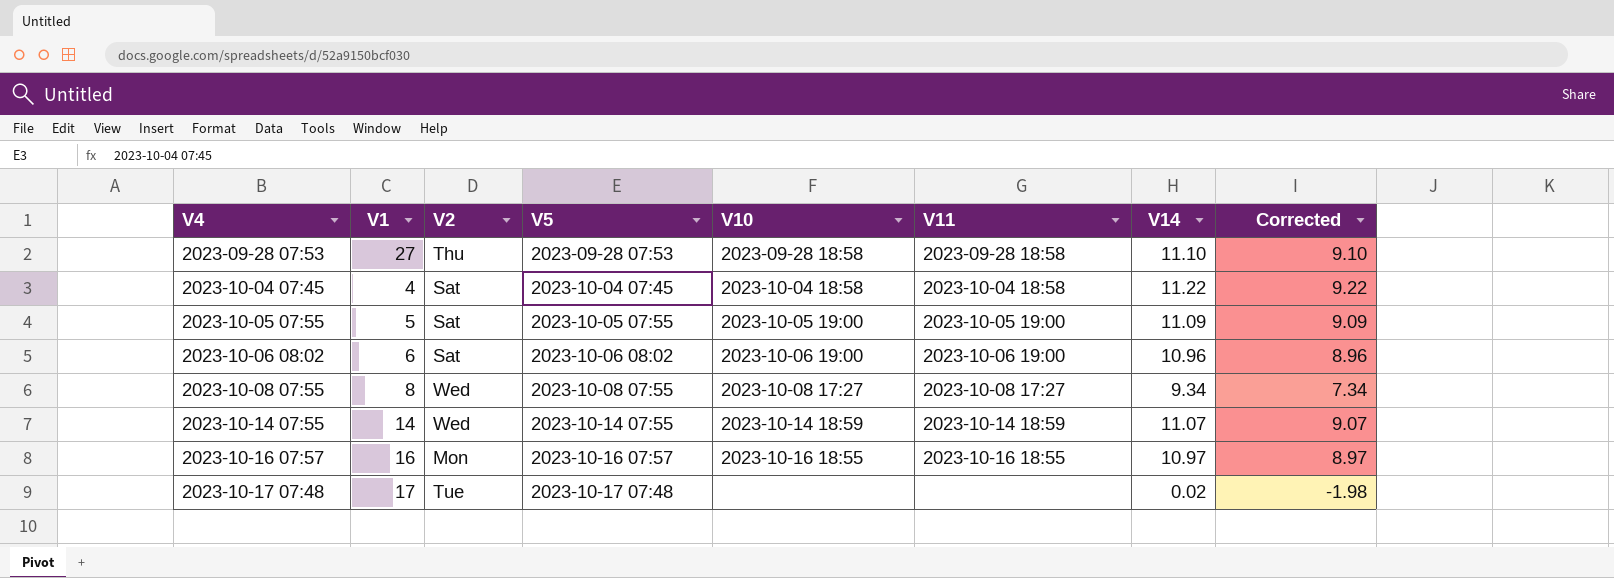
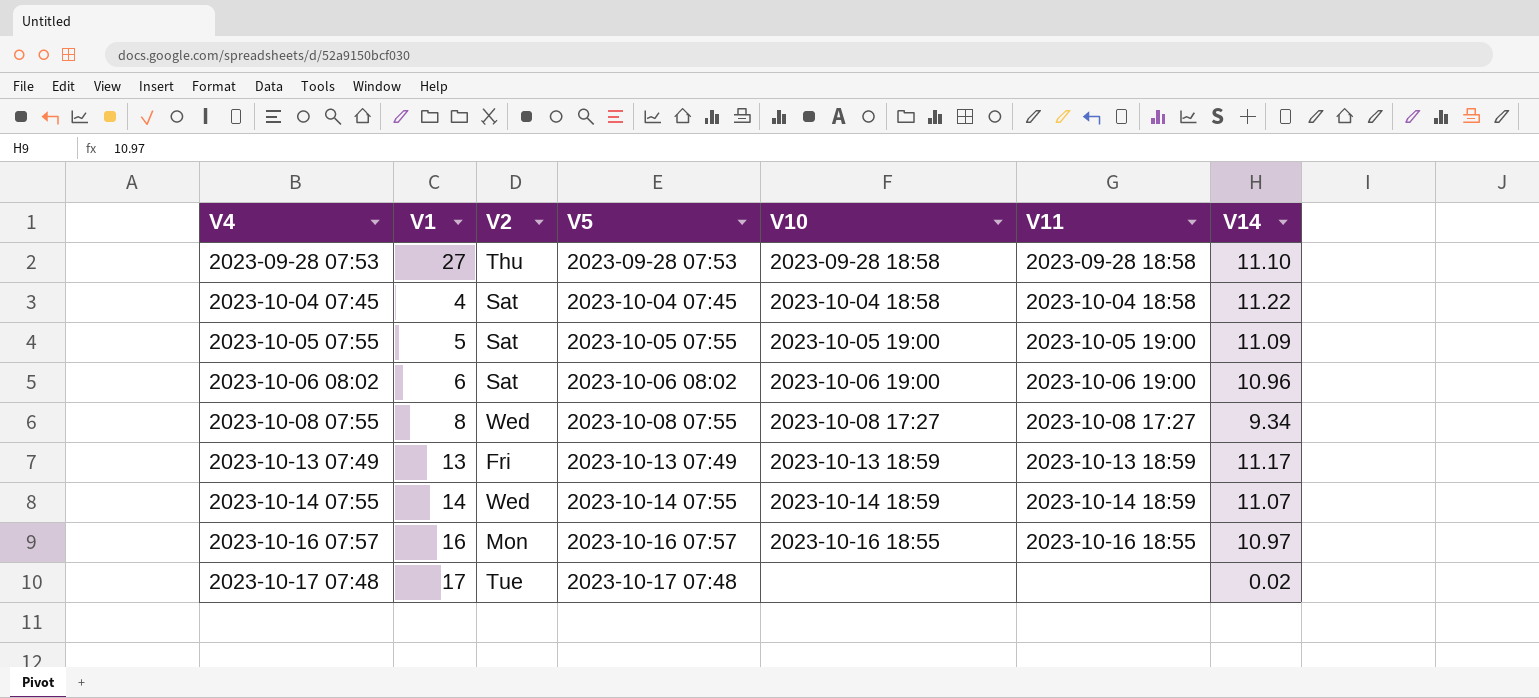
column Corrected | formula: [V14] - 2 -> none
row 2023-10-13 07:49: none -> 13 | Fri | 2023-10-13 07:49 | 2023-10-13 18:59 | 2023-10-13 18:59 | 11.17

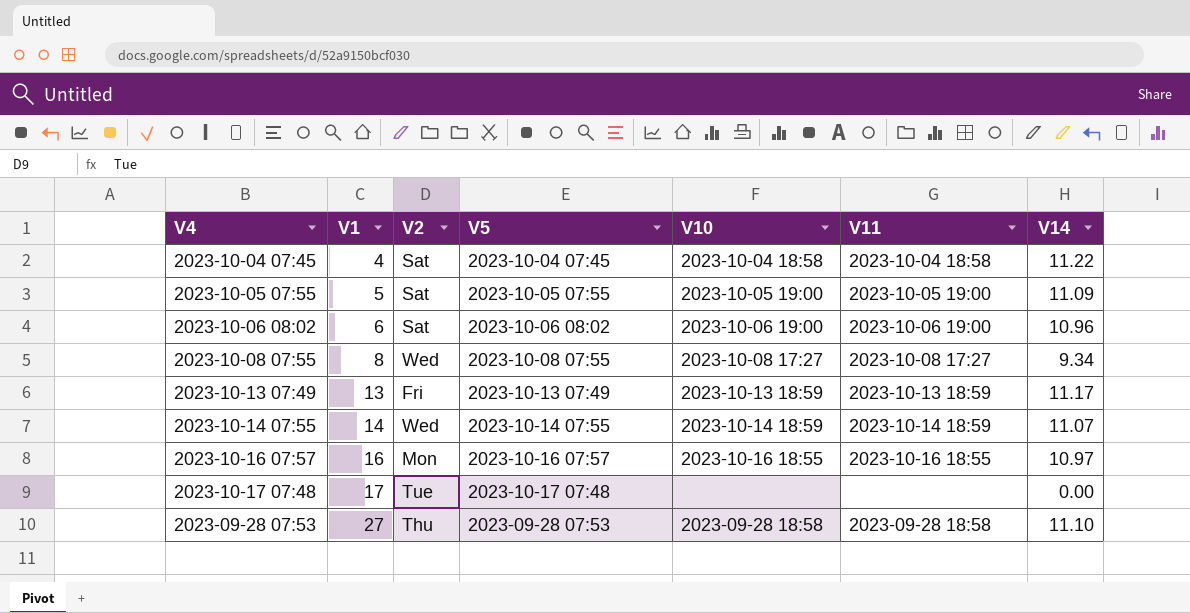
row order: V4 ascending -> V1 ascending
2023-10-17 07:48 | V14: 0.02 -> 0.00

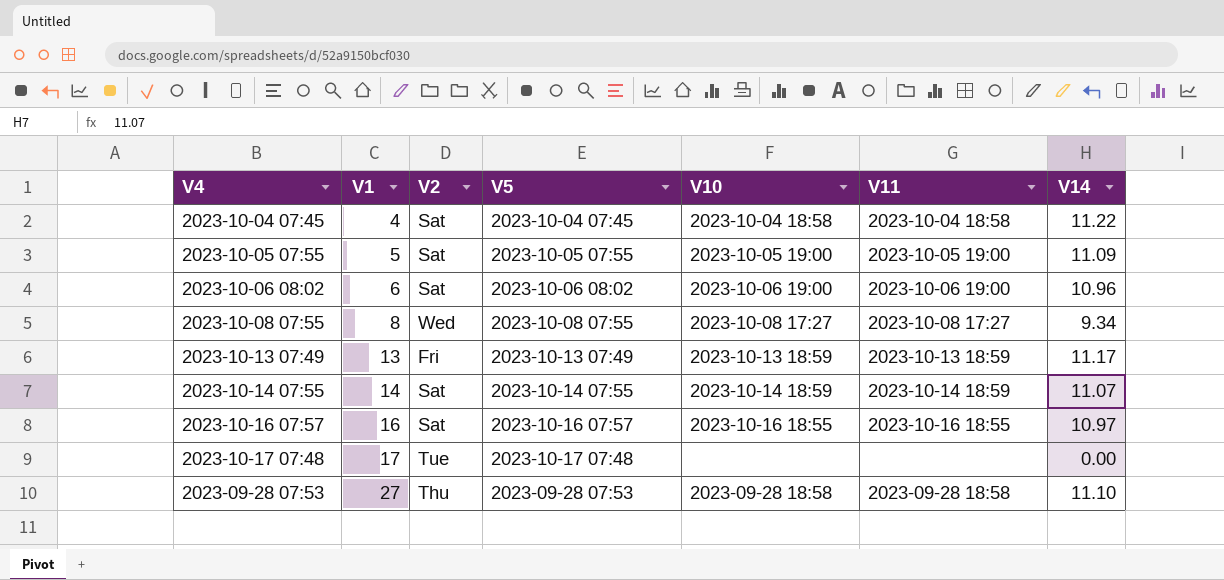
2023-10-14 07:55 | V2: Wed -> Sat
2023-10-16 07:57 | V2: Mon -> Sat

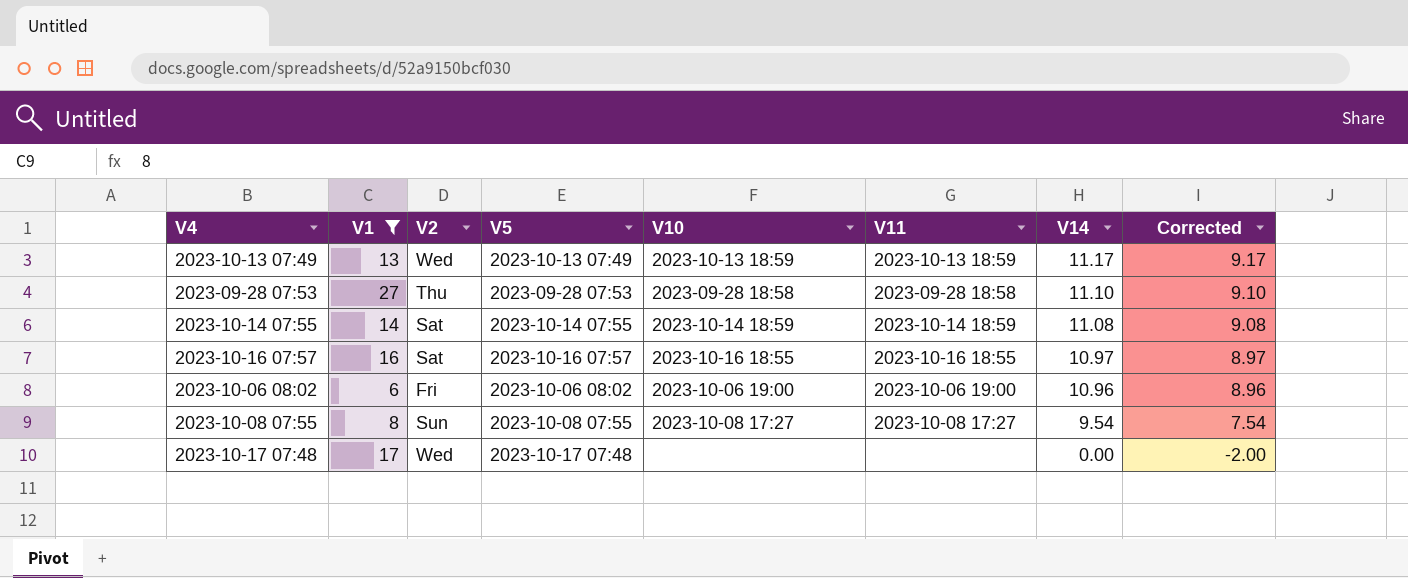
filter: none -> V1 >= 6
row order: V1 ascending -> V14 descending
column Corrected | formula: none -> [V14] - 2
2023-10-13 07:49 | V2: Fri -> Wed
2023-10-14 07:55 | V14: 11.07 -> 11.08
2023-10-06 08:02 | V2: Sat -> Fri
2023-10-08 07:55 | V2: Wed -> Sun
2023-10-08 07:55 | V14: 9.34 -> 9.54
2023-10-17 07:48 | V2: Tue -> Wed

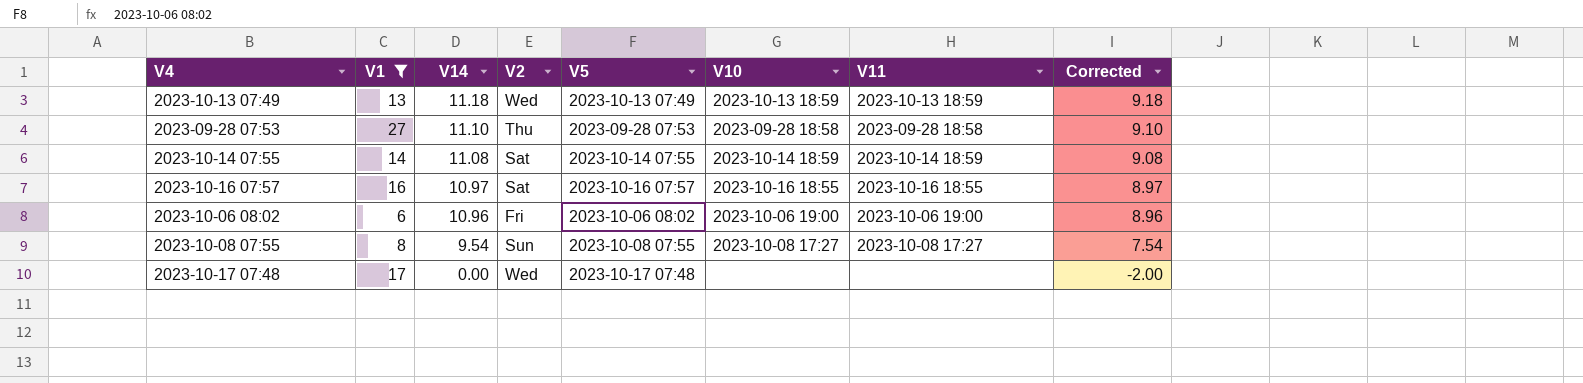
column V14 | position: 7 -> 3
2023-10-13 07:49 | V14: 11.17 -> 11.18
2023-10-13 07:49 | Corrected: 9.17 -> 9.18

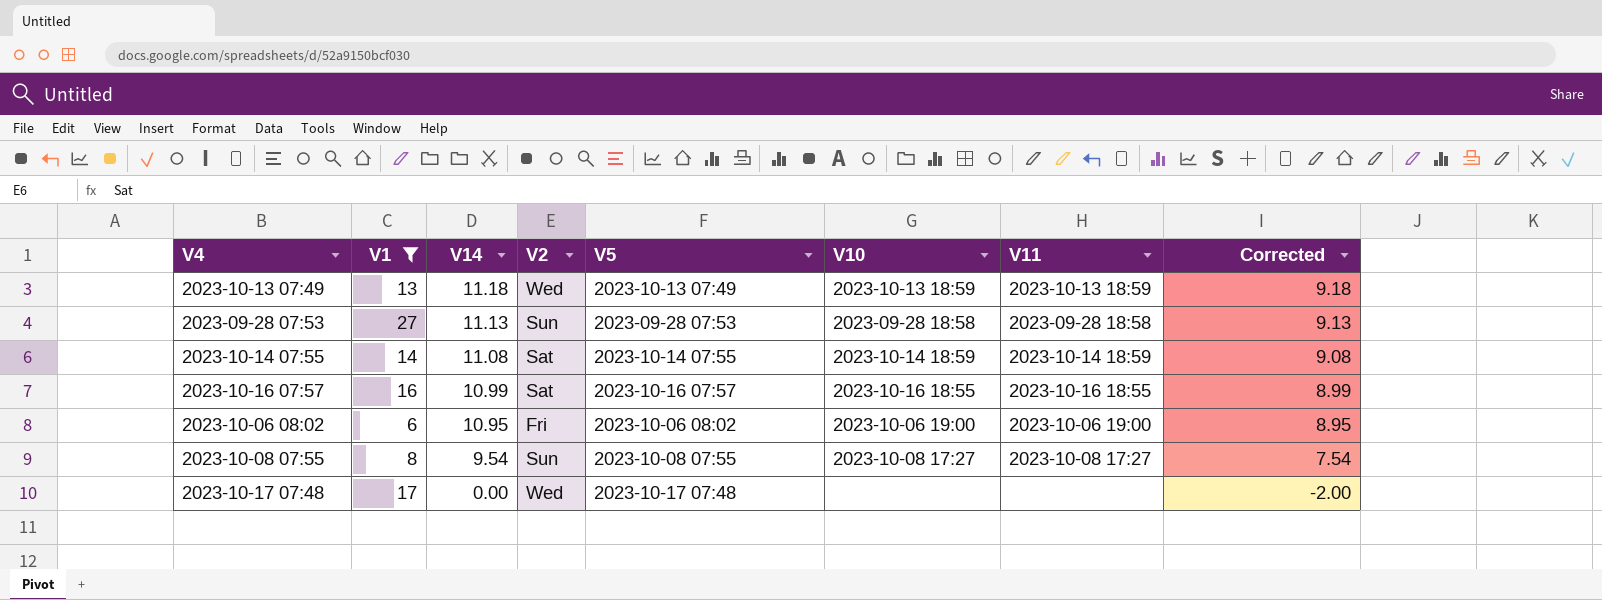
2023-09-28 07:53 | V14: 11.10 -> 11.13
2023-09-28 07:53 | V2: Thu -> Sun
2023-09-28 07:53 | Corrected: 9.10 -> 9.13
2023-10-16 07:57 | V14: 10.97 -> 10.99
2023-10-16 07:57 | Corrected: 8.97 -> 8.99
2023-10-06 08:02 | V14: 10.96 -> 10.95
2023-10-06 08:02 | Corrected: 8.96 -> 8.95

